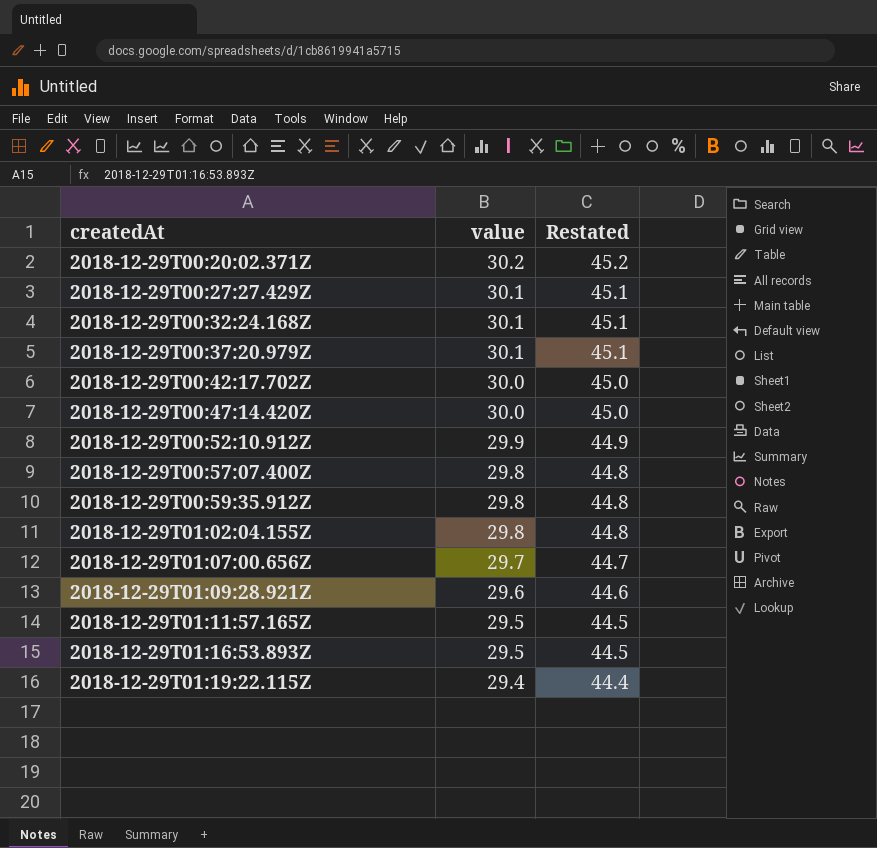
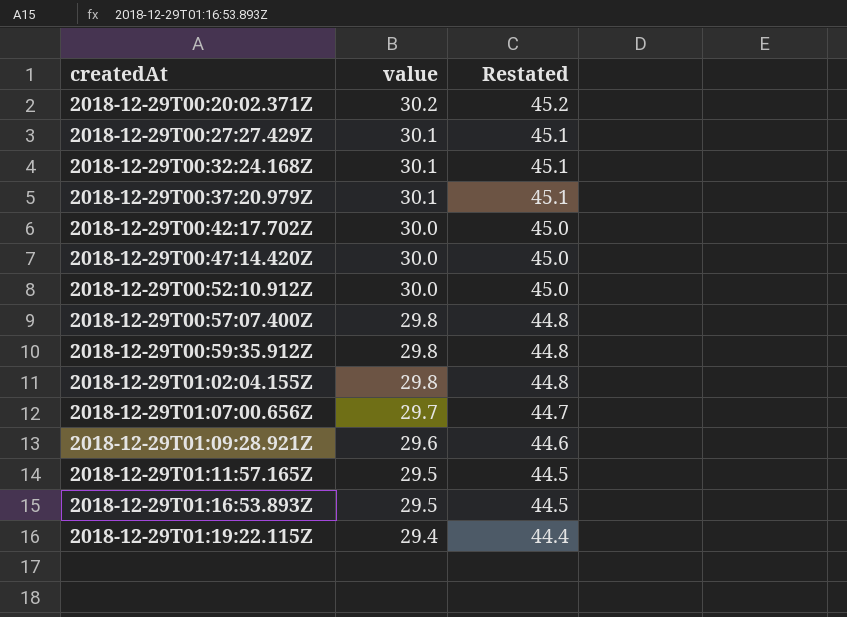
2018-12-29T00:52:10.912Z | value: 29.9 -> 30.0
2018-12-29T00:52:10.912Z | Restated: 44.9 -> 45.0

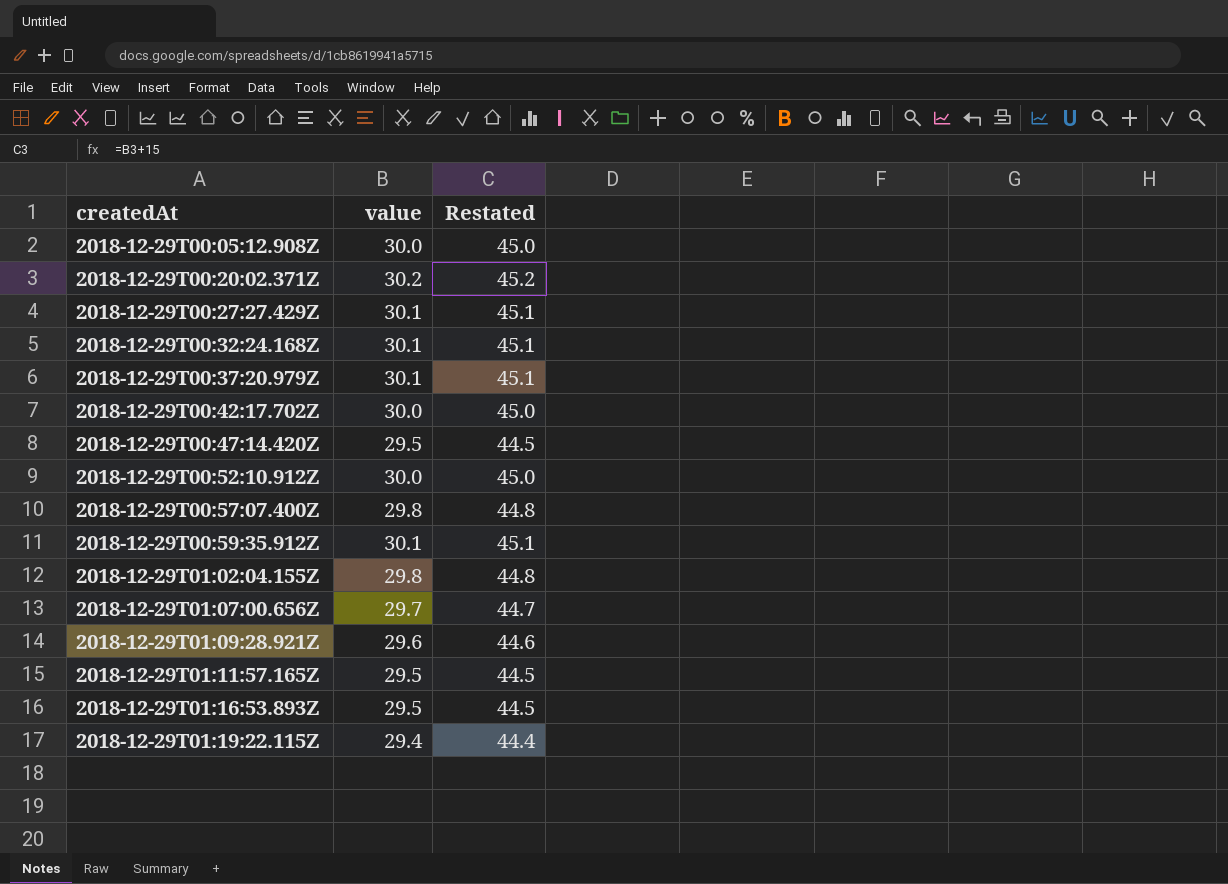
row 2018-12-29T00:05:12.908Z: none -> 30.0 | 45.0
2018-12-29T00:47:14.420Z | value: 30.0 -> 29.5
2018-12-29T00:47:14.420Z | Restated: 45.0 -> 44.5
2018-12-29T00:59:35.912Z | value: 29.8 -> 30.1
2018-12-29T00:59:35.912Z | Restated: 44.8 -> 45.1

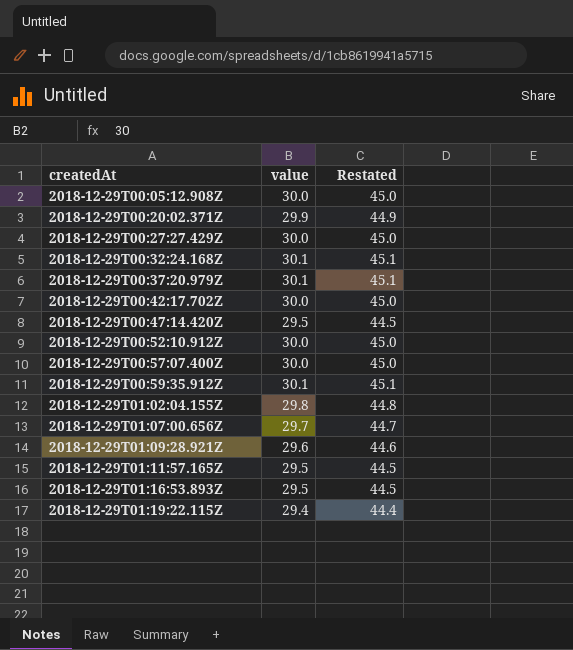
2018-12-29T00:20:02.371Z | value: 30.2 -> 29.9
2018-12-29T00:20:02.371Z | Restated: 45.2 -> 44.9
2018-12-29T00:27:27.429Z | value: 30.1 -> 30.0
2018-12-29T00:27:27.429Z | Restated: 45.1 -> 45.0
2018-12-29T00:57:07.400Z | value: 29.8 -> 30.0
2018-12-29T00:57:07.400Z | Restated: 44.8 -> 45.0

